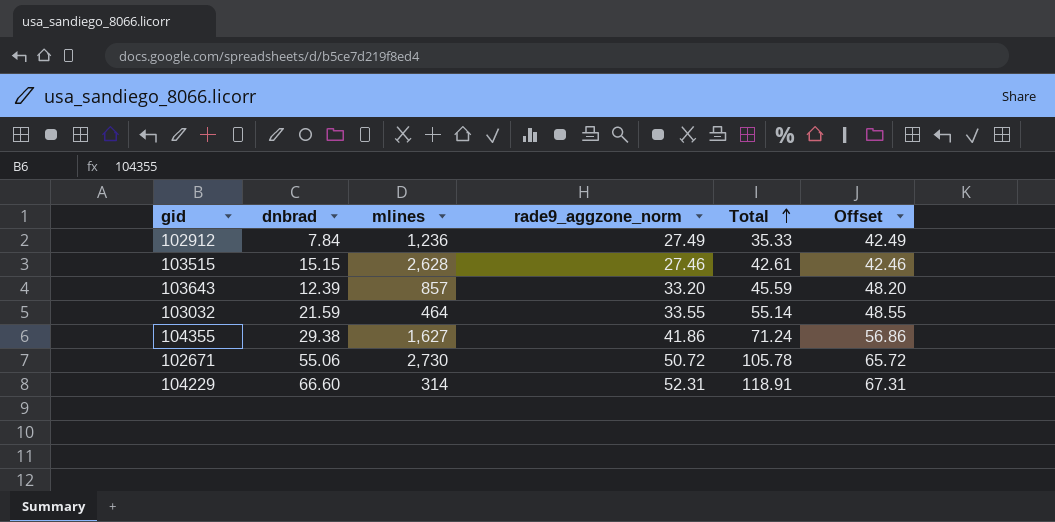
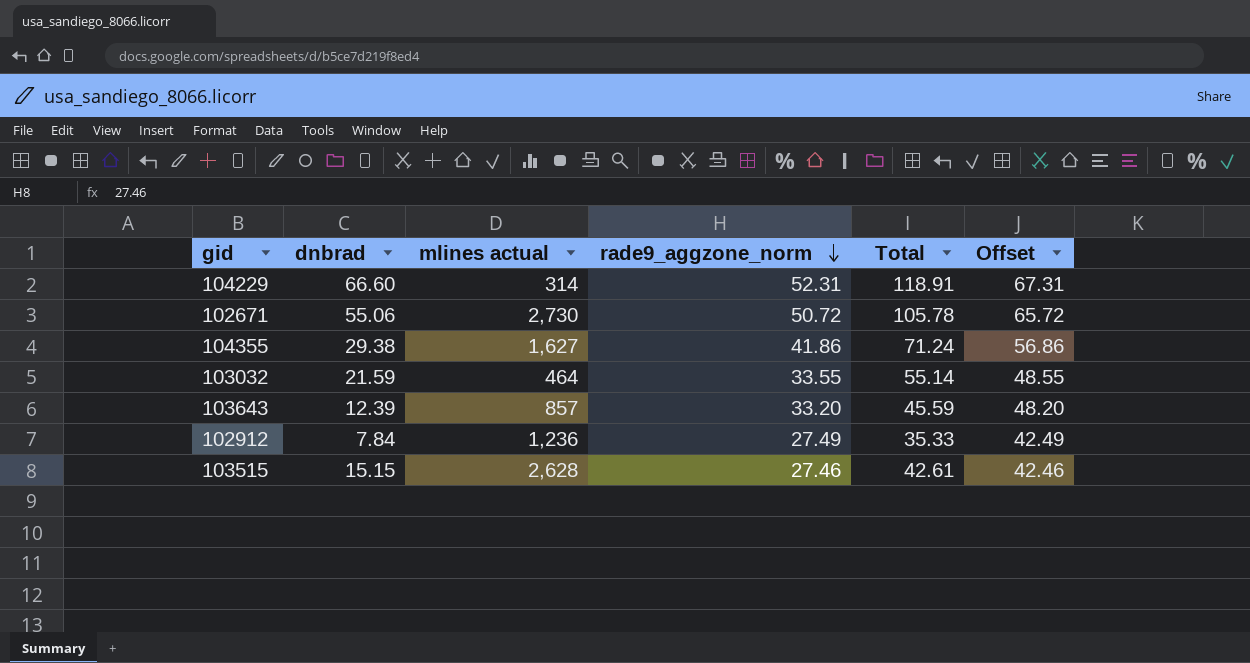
row order: Total ascending -> rade9_aggzone_norm descending
column name: mlines -> mlines actual

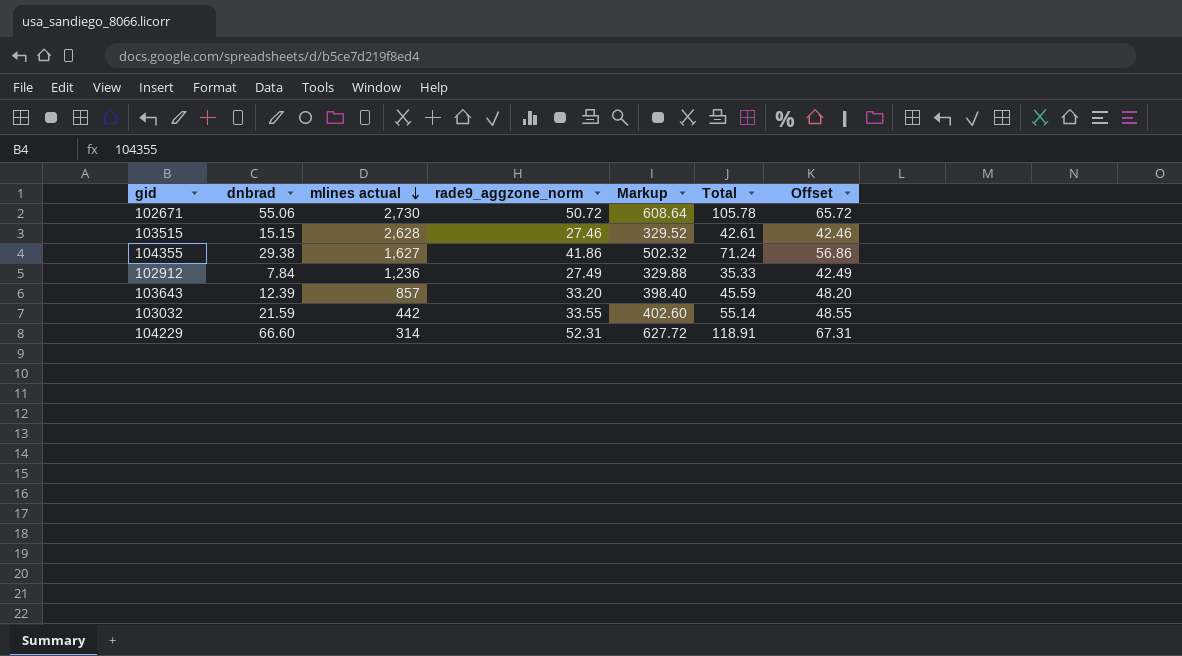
row order: rade9_aggzone_norm descending -> mlines actual descending
column Markup | formula: none -> [rade9_aggzone_norm] * 12
103032 | mlines actual: 464 -> 442

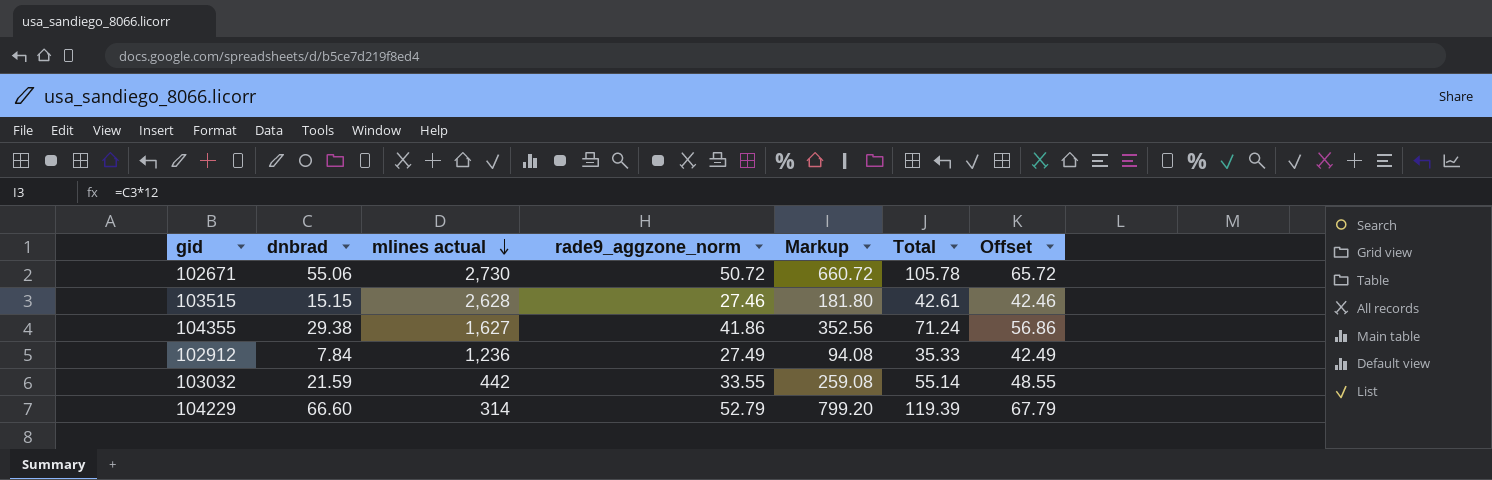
column Markup | formula: [rade9_aggzone_norm] * 12 -> [dnbrad] * 12
row 103643: 12.39 | 857 | 33.20 | 398.40 | 45.59 | 48.20 -> none
104229 | rade9_aggzone_norm: 52.31 -> 52.79
104229 | Total: 118.91 -> 119.39
104229 | Offset: 67.31 -> 67.79

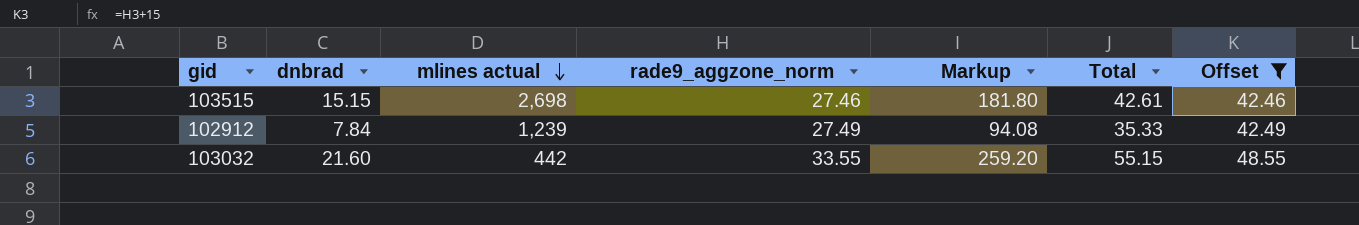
filter: none -> Offset <= 48.55
103515 | mlines actual: 2,628 -> 2,698
102912 | mlines actual: 1,236 -> 1,239
103032 | dnbrad: 21.59 -> 21.60
103032 | Markup: 259.08 -> 259.20
103032 | Total: 55.14 -> 55.15

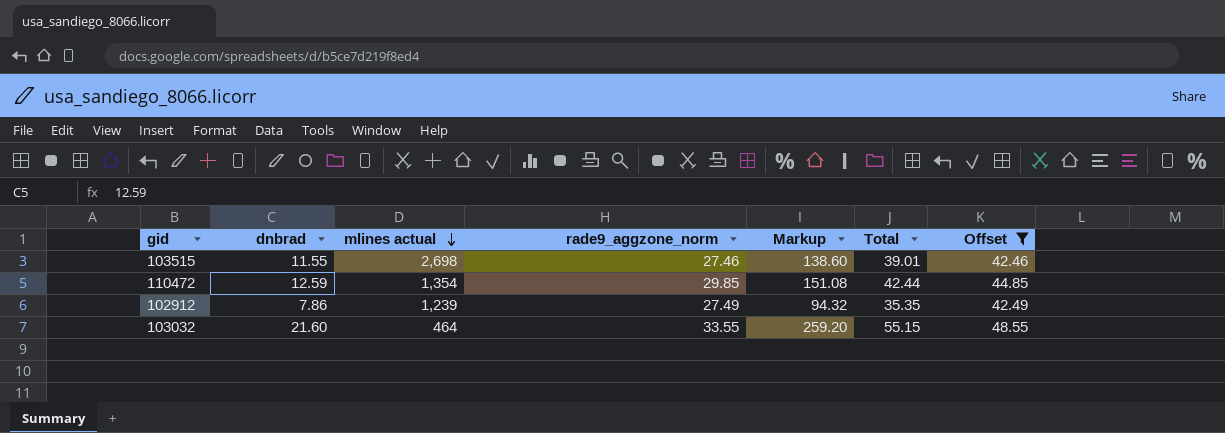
103515 | dnbrad: 15.15 -> 11.55
103515 | Markup: 181.80 -> 138.60
103515 | Total: 42.61 -> 39.01
row 110472: none -> 12.59 | 1,354 | 29.85 | 151.08 | 42.44 | 44.85
102912 | dnbrad: 7.84 -> 7.86
102912 | Markup: 94.08 -> 94.32
102912 | Total: 35.33 -> 35.35
103032 | mlines actual: 442 -> 464

